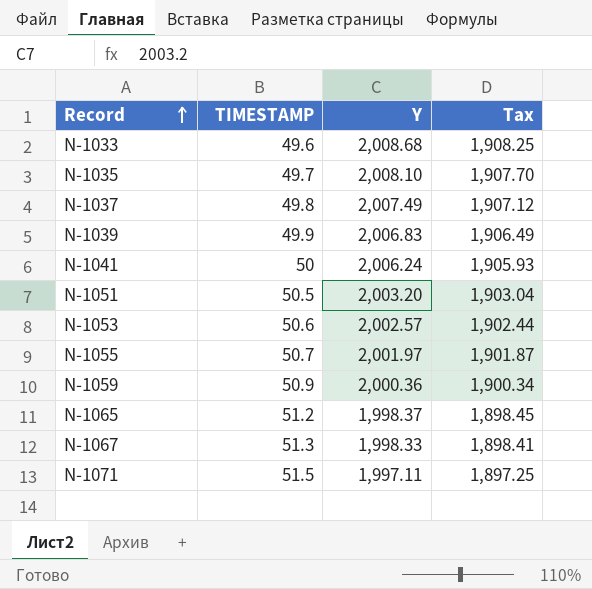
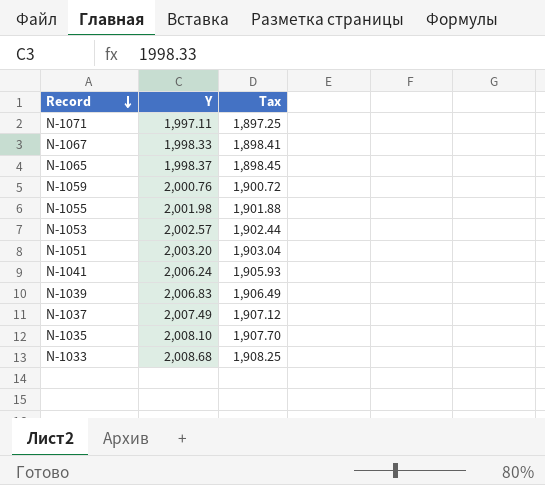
row order: Record ascending -> Record descending
column TIMESTAMP | position: 2 -> none
N-1059 | Y: 2,000.36 -> 2,000.76
N-1059 | Tax: 1,900.34 -> 1,900.72
N-1055 | Y: 2,001.97 -> 2,001.98
N-1055 | Tax: 1,901.87 -> 1,901.88

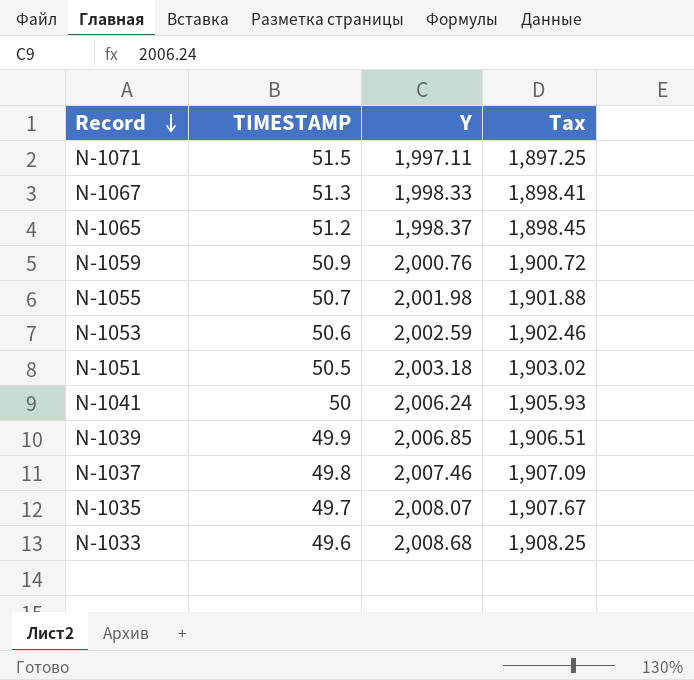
column TIMESTAMP | position: none -> 2
N-1053 | Y: 2,002.57 -> 2,002.59
N-1053 | Tax: 1,902.44 -> 1,902.46
N-1051 | Y: 2,003.20 -> 2,003.18
N-1051 | Tax: 1,903.04 -> 1,903.02
N-1039 | Y: 2,006.83 -> 2,006.85
N-1039 | Tax: 1,906.49 -> 1,906.51
N-1037 | Y: 2,007.49 -> 2,007.46
N-1037 | Tax: 1,907.12 -> 1,907.09
N-1035 | Y: 2,008.10 -> 2,008.07
N-1035 | Tax: 1,907.70 -> 1,907.67

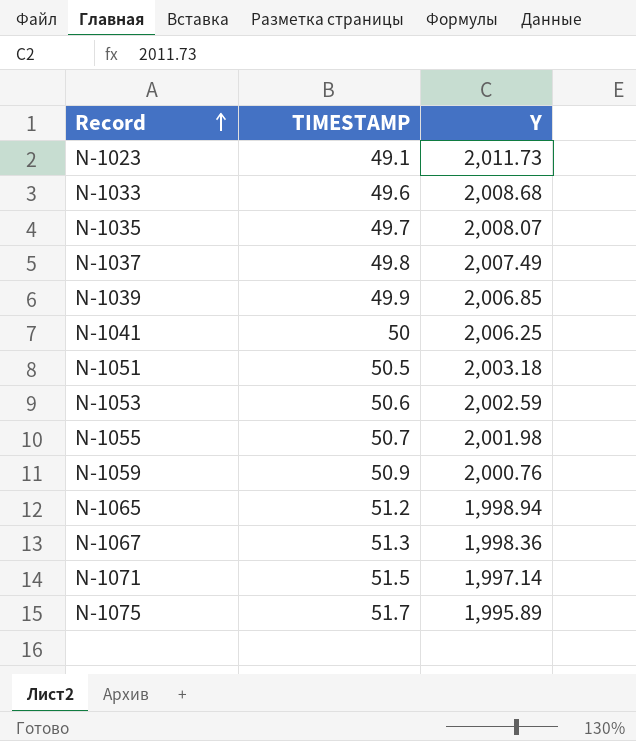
row order: Record descending -> Record ascending
column Tax | formula: [Y] * 0.95 -> none
row N-1023: none -> 49.1 | 2,011.73
N-1037 | Y: 2,007.46 -> 2,007.49
N-1041 | Y: 2,006.24 -> 2,006.25
N-1065 | Y: 1,998.37 -> 1,998.94
N-1067 | Y: 1,998.33 -> 1,998.36
N-1071 | Y: 1,997.11 -> 1,997.14
row N-1075: none -> 51.7 | 1,995.89

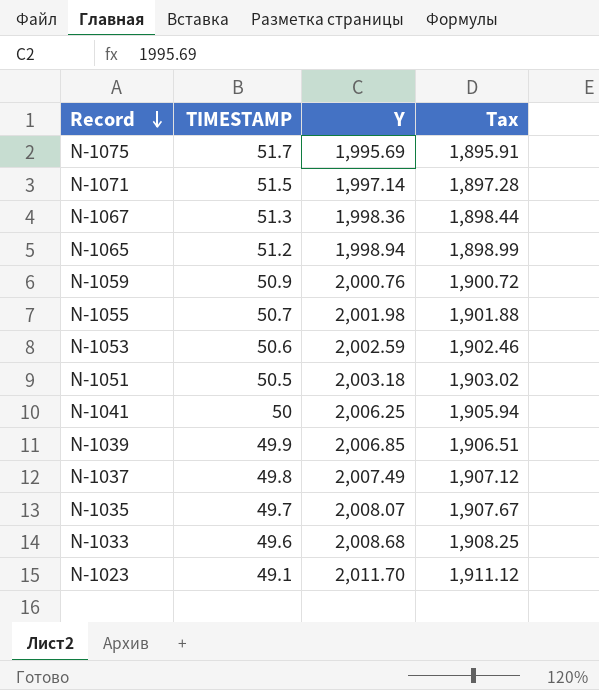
row order: Record ascending -> Record descending
column Tax | formula: none -> [Y] * 0.95
N-1075 | Y: 1,995.89 -> 1,995.69
N-1023 | Y: 2,011.73 -> 2,011.70

